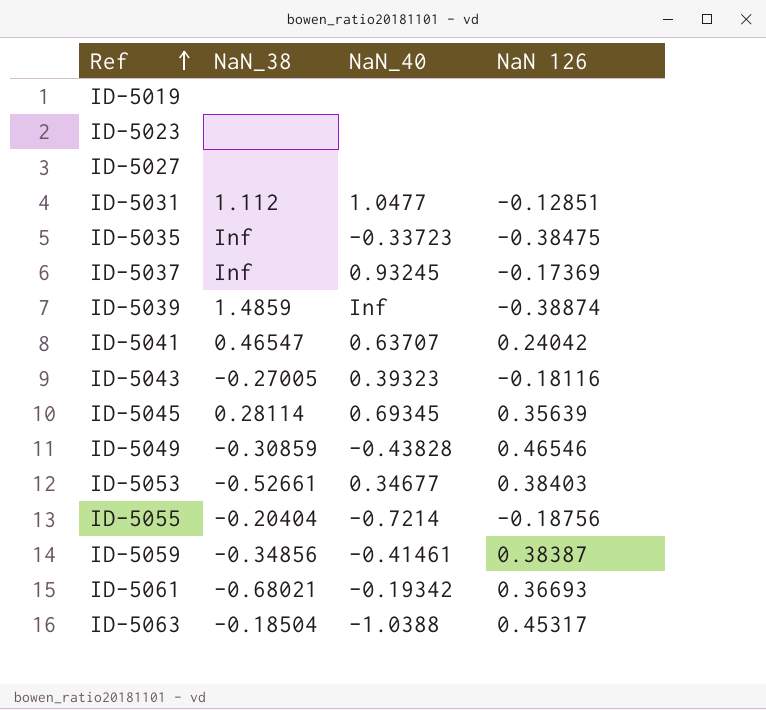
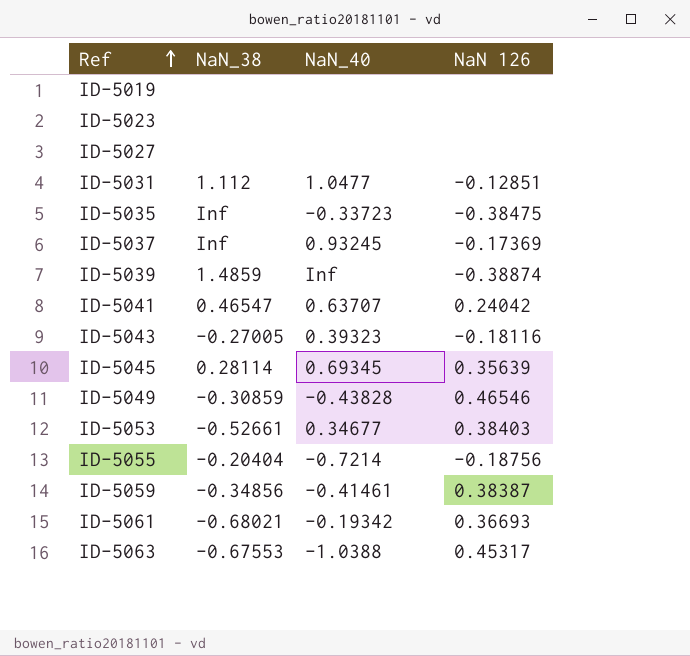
ID-5063 | NaN_38: -0.18504 -> -0.67553

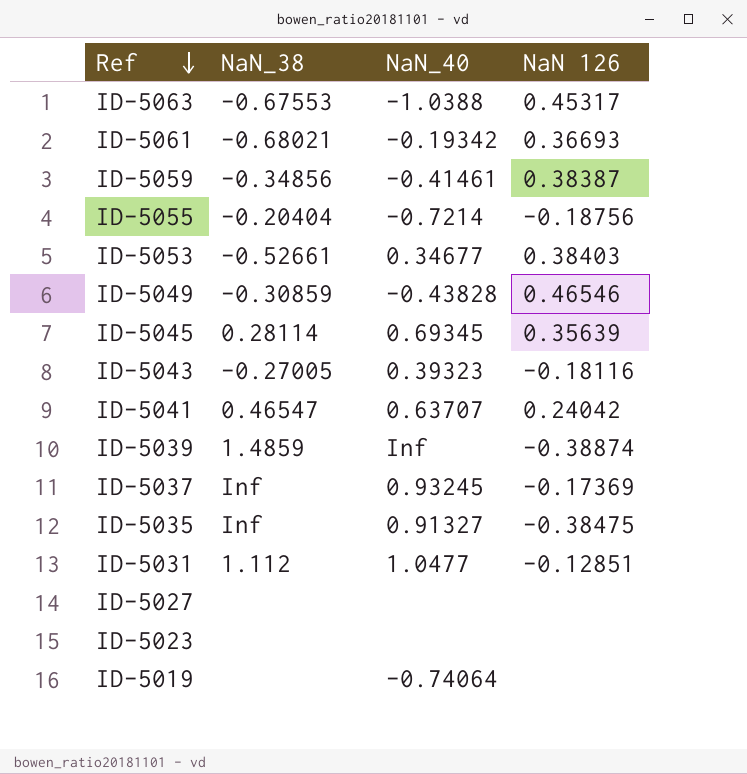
row order: Ref ascending -> Ref descending
ID-5035 | NaN_40: -0.33723 -> 0.91327
ID-5019 | NaN_40: none -> -0.74064

